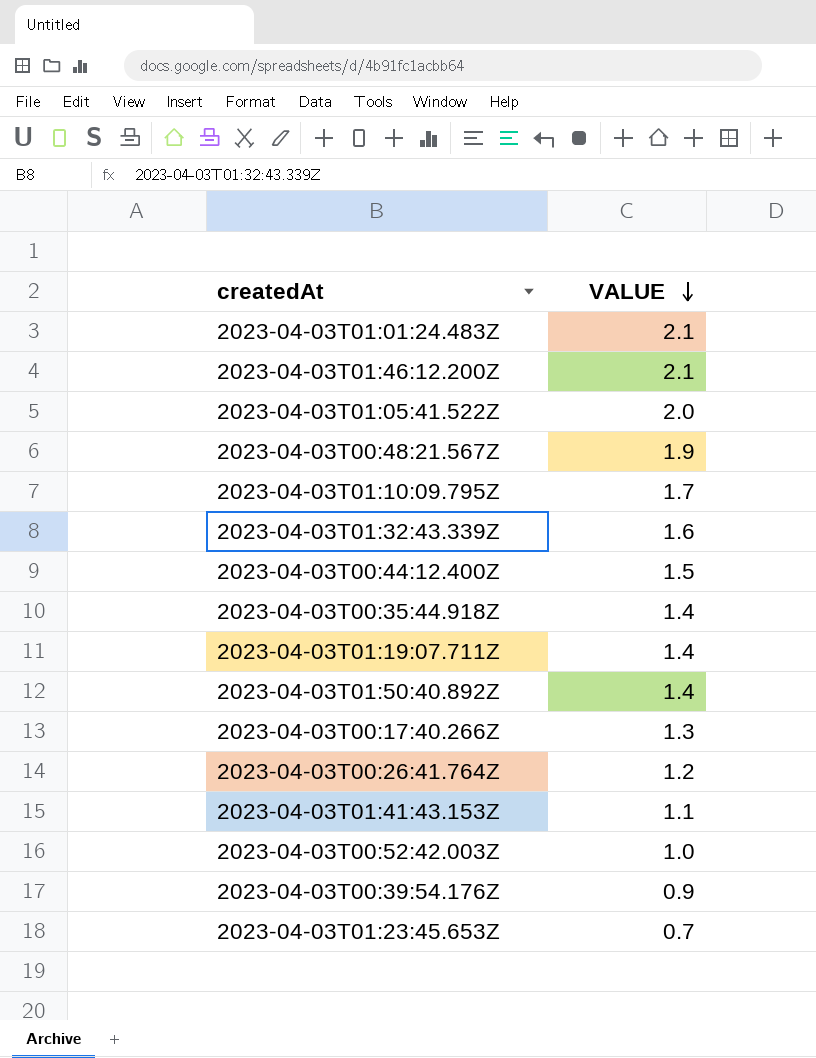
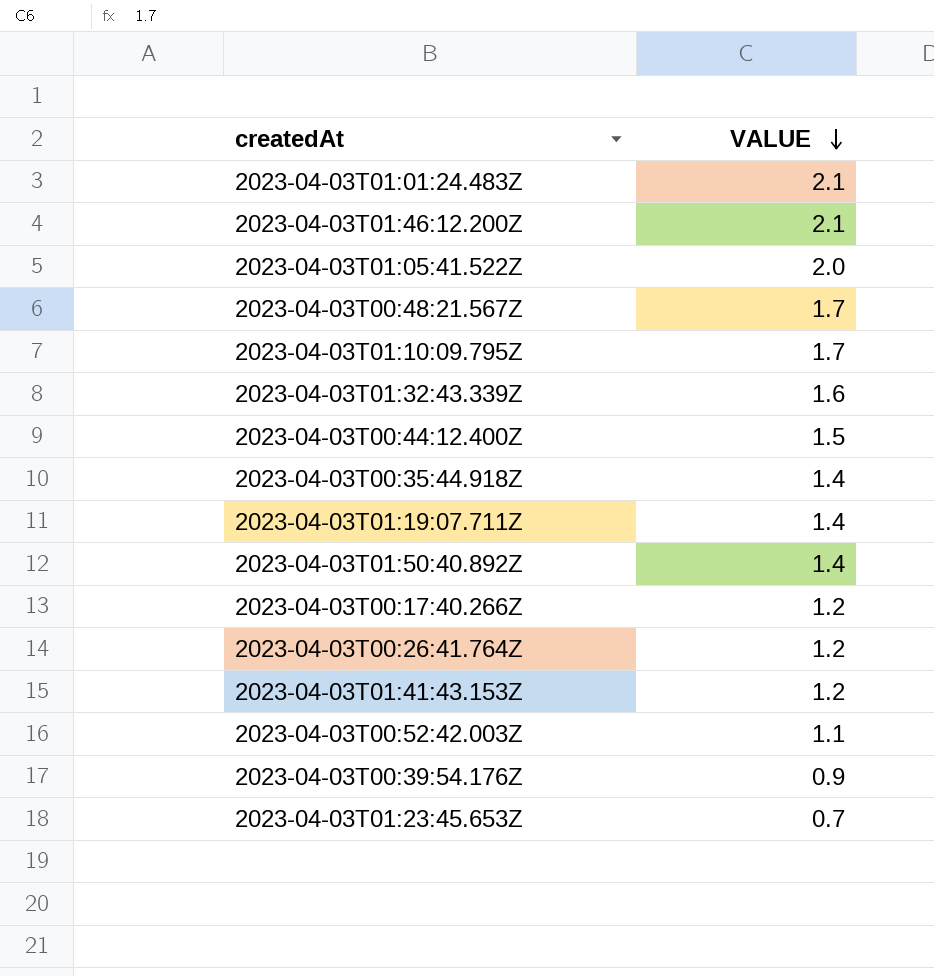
2023-04-03T00:48:21.567Z | VALUE: 1.9 -> 1.7
2023-04-03T00:17:40.266Z | VALUE: 1.3 -> 1.2
2023-04-03T01:41:43.153Z | VALUE: 1.1 -> 1.2
2023-04-03T00:52:42.003Z | VALUE: 1.0 -> 1.1

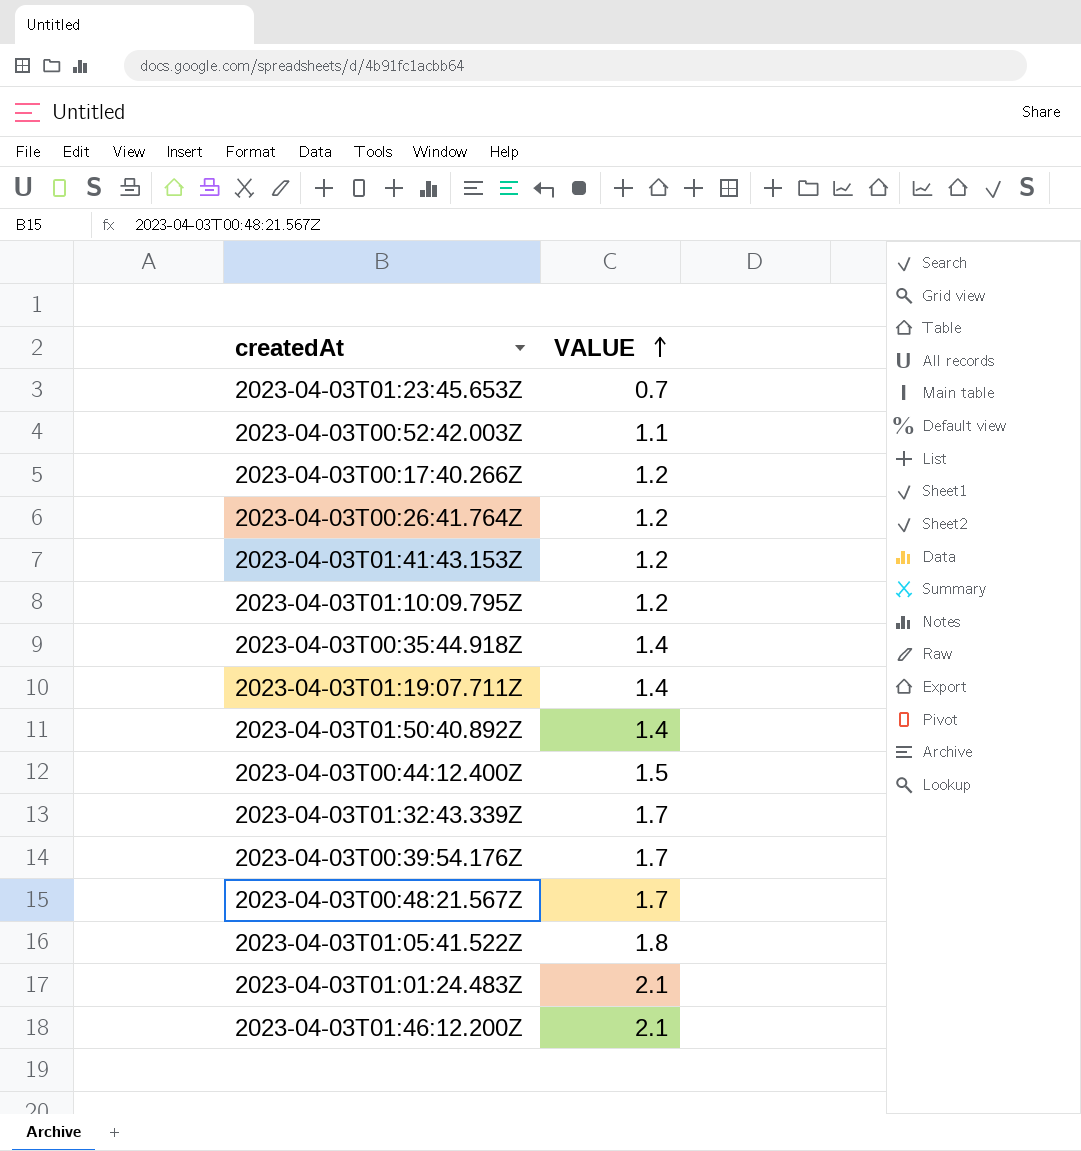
row order: VALUE descending -> VALUE ascending
2023-04-03T01:10:09.795Z | VALUE: 1.7 -> 1.2
2023-04-03T01:32:43.339Z | VALUE: 1.6 -> 1.7
2023-04-03T00:39:54.176Z | VALUE: 0.9 -> 1.7
2023-04-03T01:05:41.522Z | VALUE: 2.0 -> 1.8

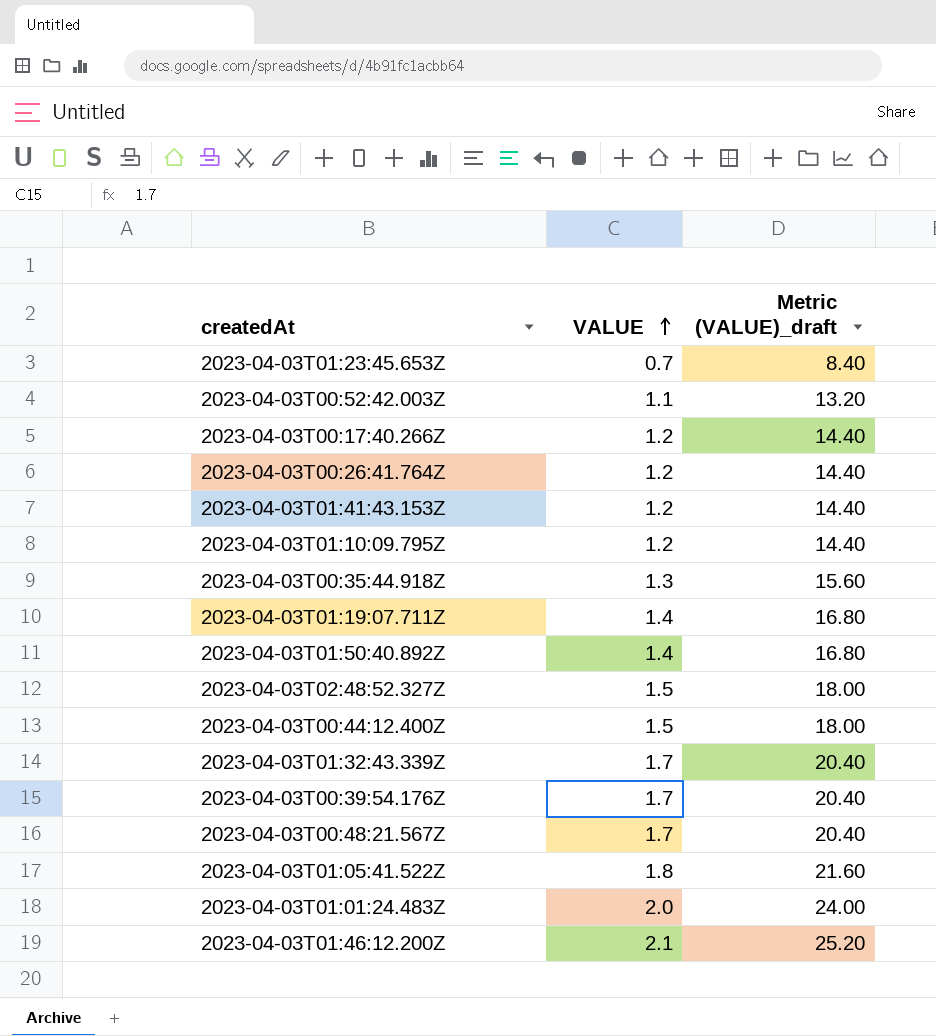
column Metric (VALUE)_draft | formula: none -> [VALUE] * 12
2023-04-03T00:35:44.918Z | VALUE: 1.4 -> 1.3
row 2023-04-03T02:48:52.327Z: none -> 1.5 | 18.00
2023-04-03T01:01:24.483Z | VALUE: 2.1 -> 2.0

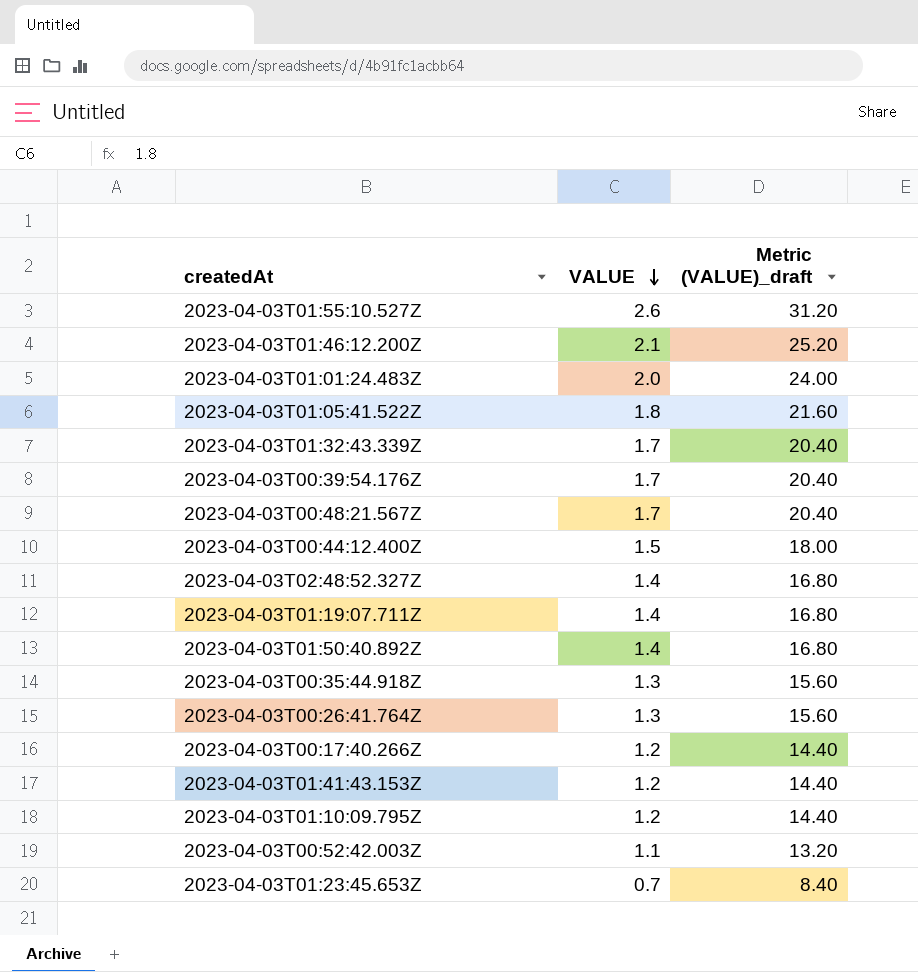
row order: VALUE ascending -> VALUE descending
row 2023-04-03T01:55:10.527Z: none -> 2.6 | 31.20
2023-04-03T02:48:52.327Z | VALUE: 1.5 -> 1.4
2023-04-03T02:48:52.327Z | Metric (VALUE)_draft: 18.00 -> 16.80
2023-04-03T00:26:41.764Z | VALUE: 1.2 -> 1.3
2023-04-03T00:26:41.764Z | Metric (VALUE)_draft: 14.40 -> 15.60

